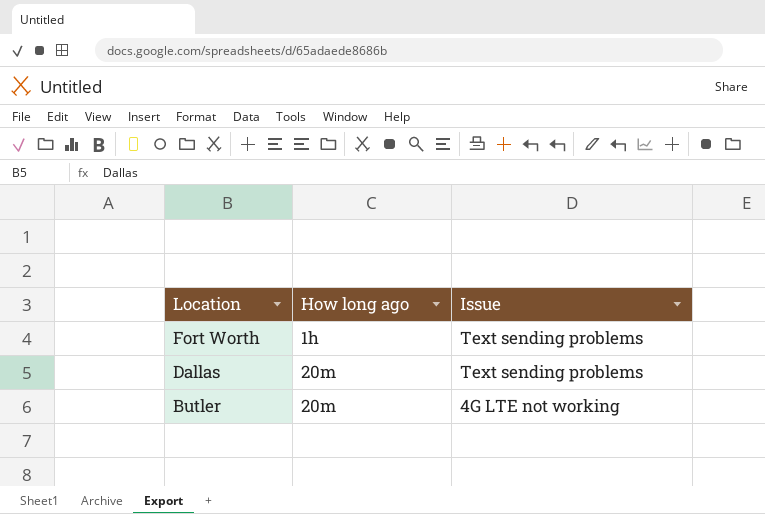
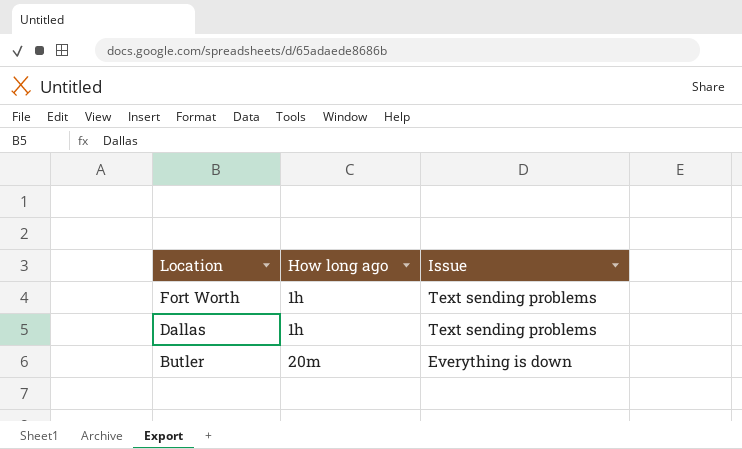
Dallas | How long ago: 20m -> 1h
Butler | Issue: 4G LTE not working -> Everything is down

